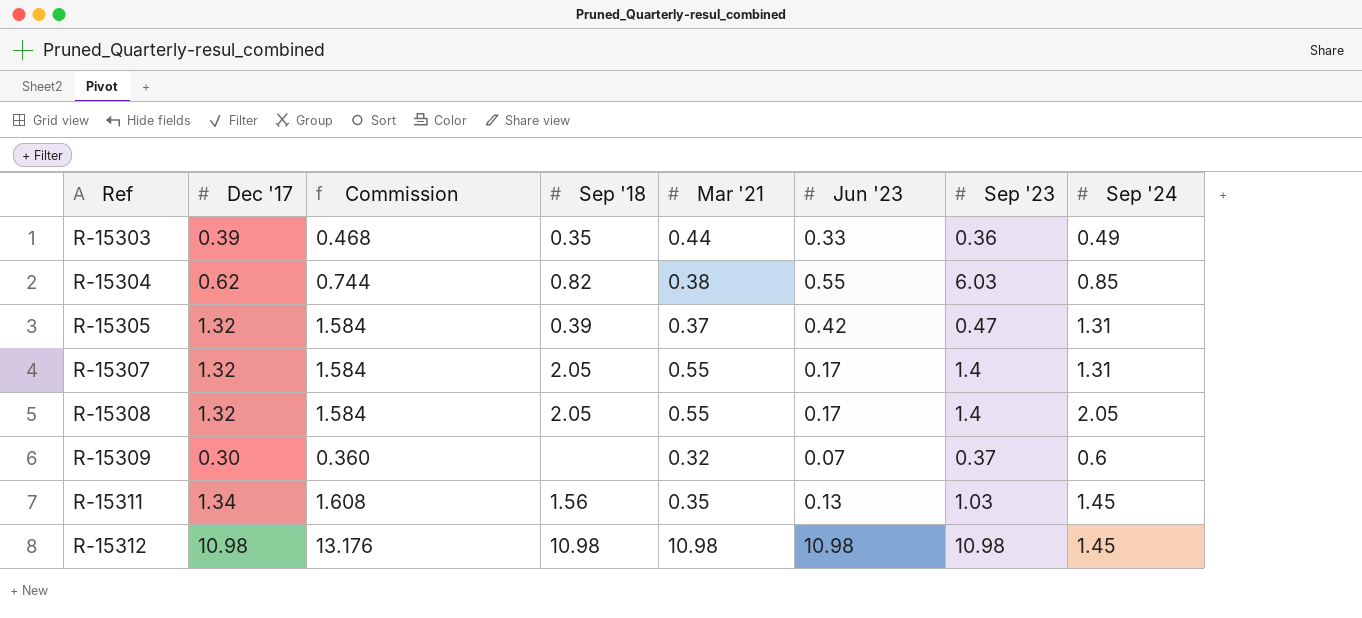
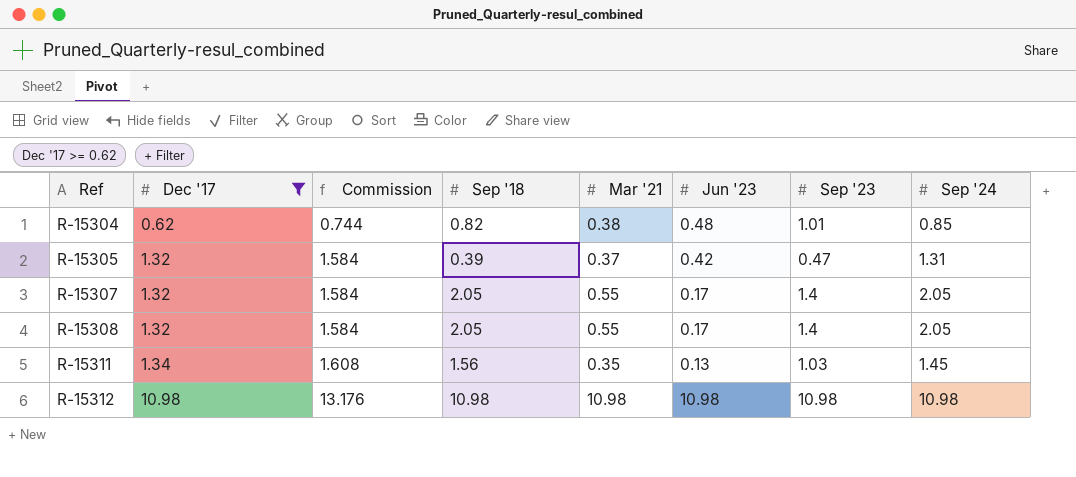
filter: none -> Dec '17 >= 0.62
R-15304 | Jun '23: 0.55 -> 0.48
R-15304 | Sep '23: 6.03 -> 1.01
R-15307 | Sep '24: 1.31 -> 2.05
R-15312 | Sep '24: 1.45 -> 10.98

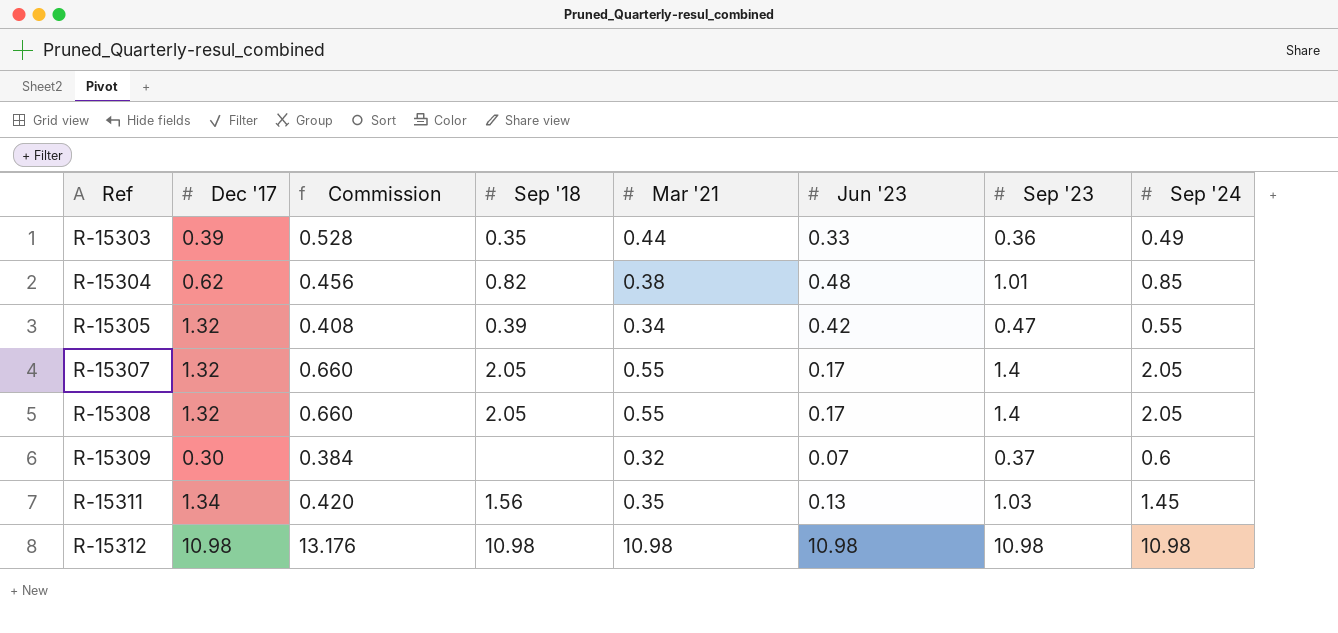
filter: Dec '17 >= 0.62 -> none
column Commission | formula: [Dec '17] * 1.2 -> [Mar '21] * 1.2
R-15305 | Mar '21: 0.37 -> 0.34
R-15305 | Sep '24: 1.31 -> 0.55

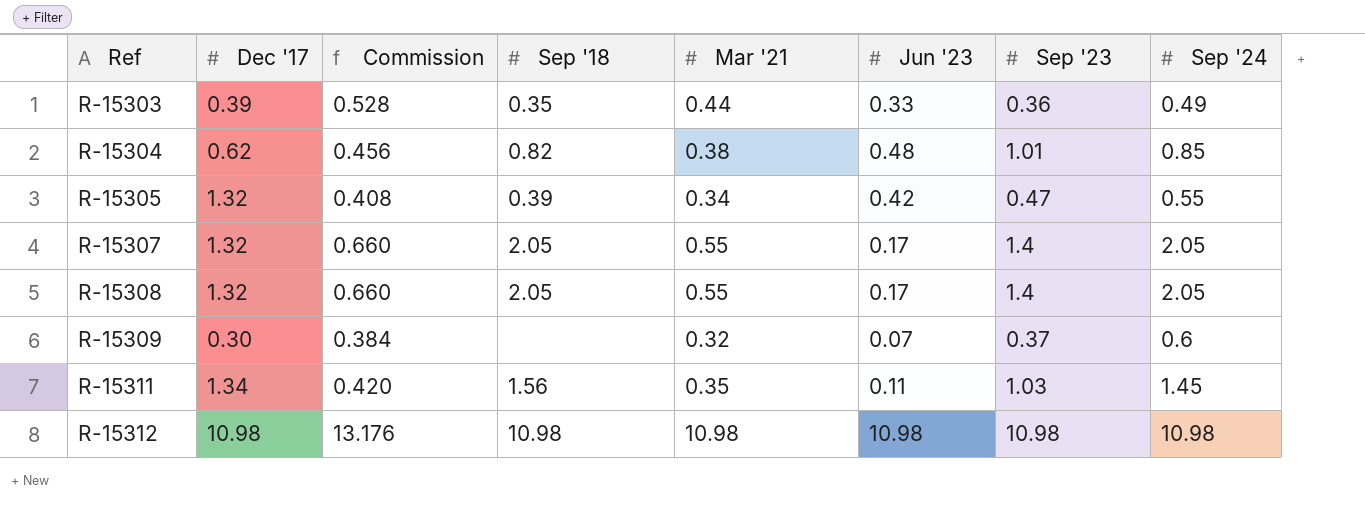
R-15311 | Jun '23: 0.13 -> 0.11

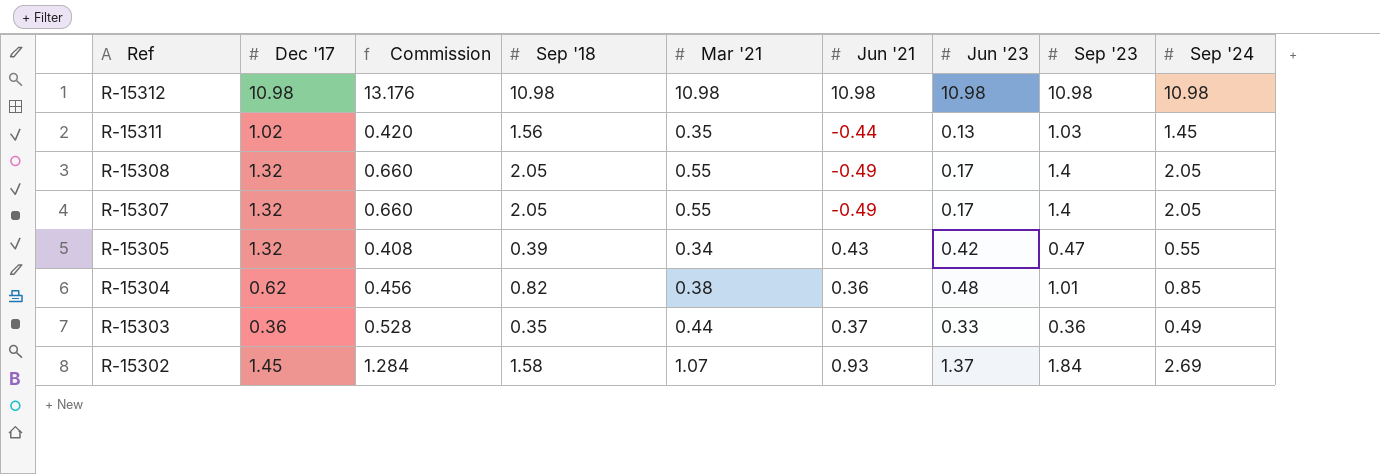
row order: Ref ascending -> Ref descending
column Jun '21 | position: none -> 6
row R-15309: 0.30 | 0.384 | none | 0.32 | 0.07 | 0.37 | 0.6 -> none
R-15311 | Dec '17: 1.34 -> 1.02
R-15311 | Jun '23: 0.11 -> 0.13
R-15303 | Dec '17: 0.39 -> 0.36
row R-15302: none -> 1.45 | 1.284 | 1.58 | 1.07 | 0.93 | 1.37 | 1.84 | 2.69

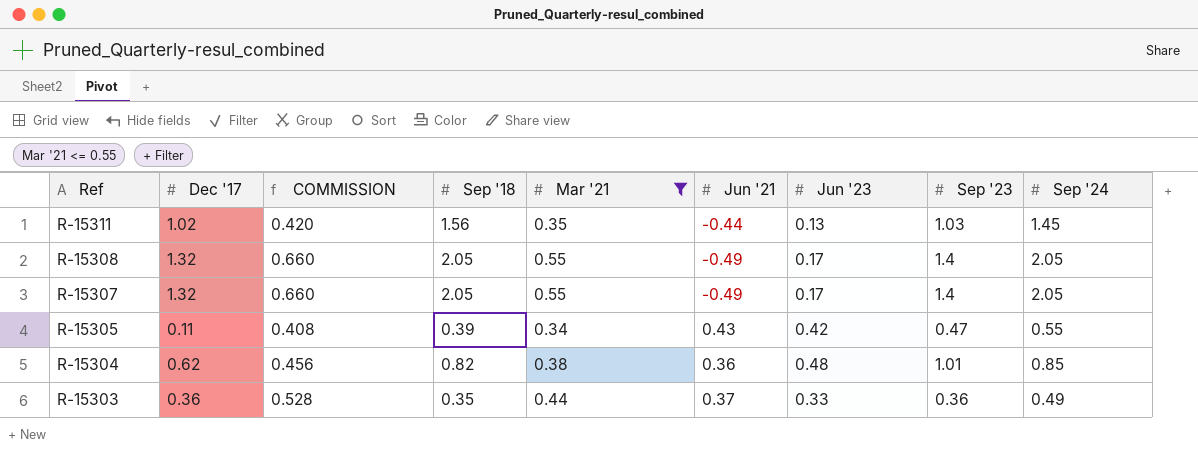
filter: none -> Mar '21 <= 0.55
column name: Commission -> COMMISSION
R-15305 | Dec '17: 1.32 -> 0.11

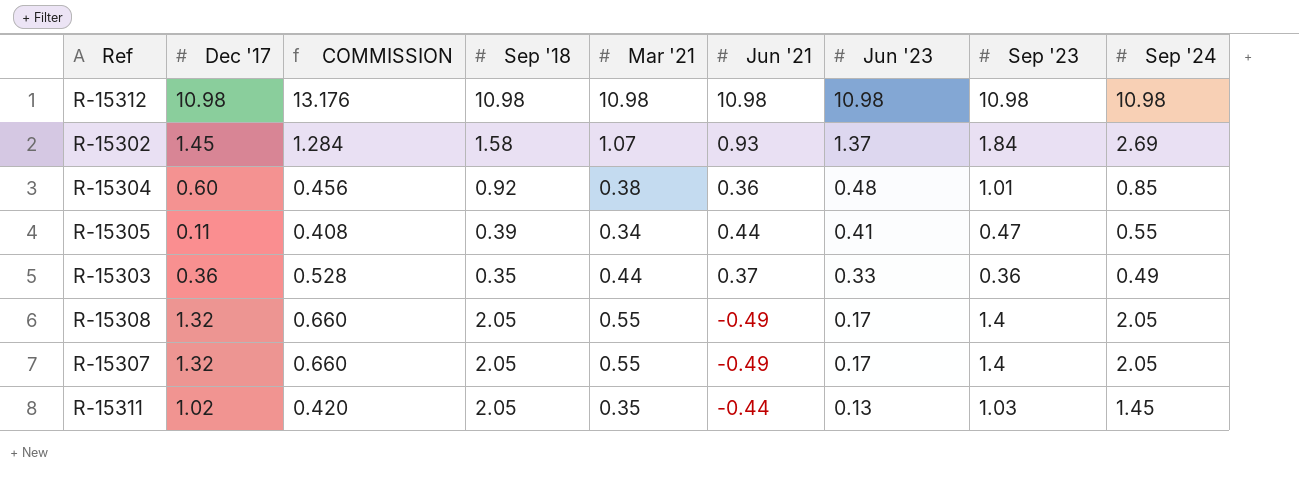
filter: Mar '21 <= 0.55 -> none
row order: Ref descending -> Jun '23 descending
R-15304 | Dec '17: 0.62 -> 0.60
R-15304 | Sep '18: 0.82 -> 0.92
R-15305 | Jun '21: 0.43 -> 0.44
R-15305 | Jun '23: 0.42 -> 0.41
R-15311 | Sep '18: 1.56 -> 2.05

